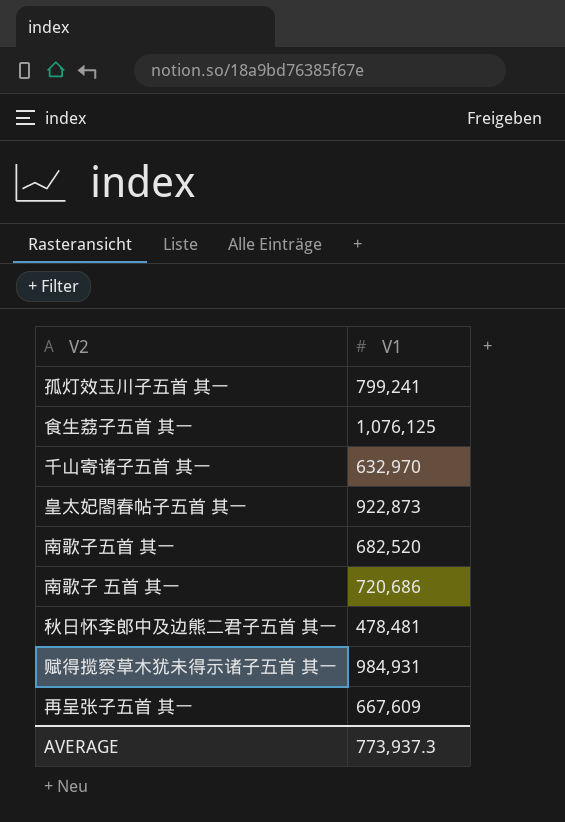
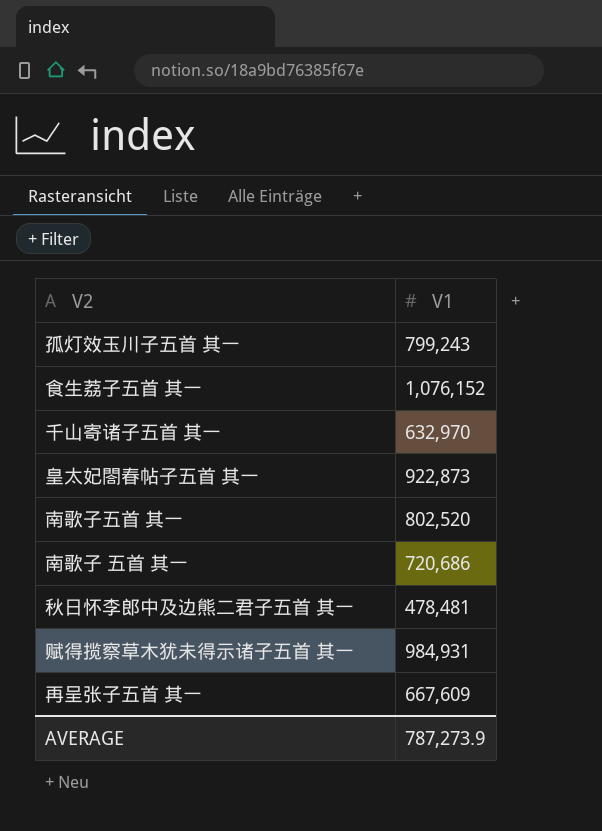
孤灯效玉川子五首 其一 | V1: 799,241 -> 799,243
食生荔子五首 其一 | V1: 1,076,125 -> 1,076,152
南歌子五首 其一 | V1: 682,520 -> 802,520
AVERAGE | V1: 773,937.3 -> 787,273.9

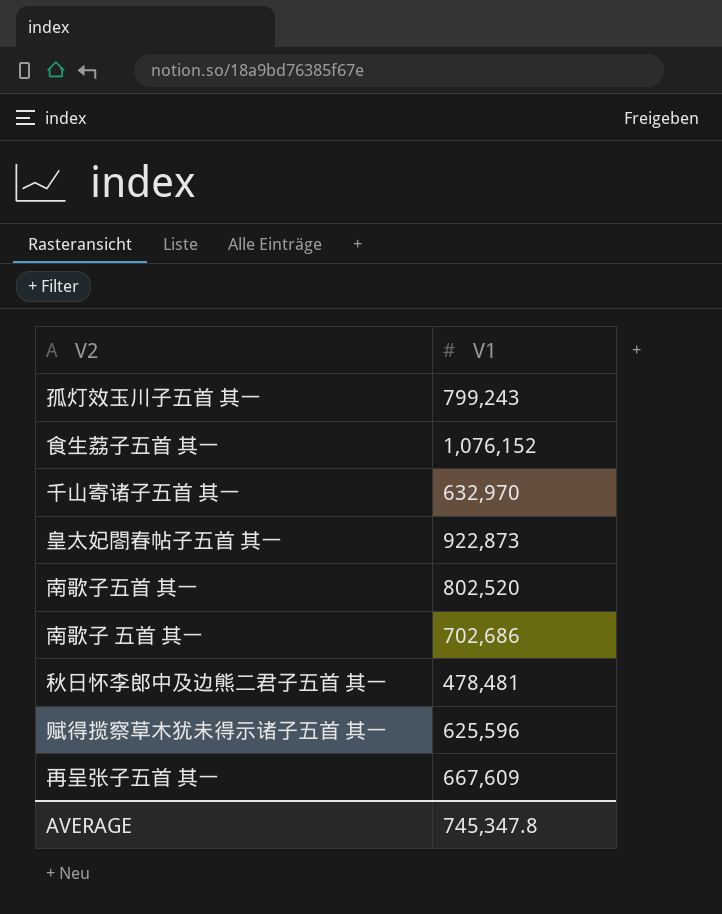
南歌子 五首 其一 | V1: 720,686 -> 702,686
赋得揽察草木犹未得示诸子五首 其一 | V1: 984,931 -> 625,596
AVERAGE | V1: 787,273.9 -> 745,347.8

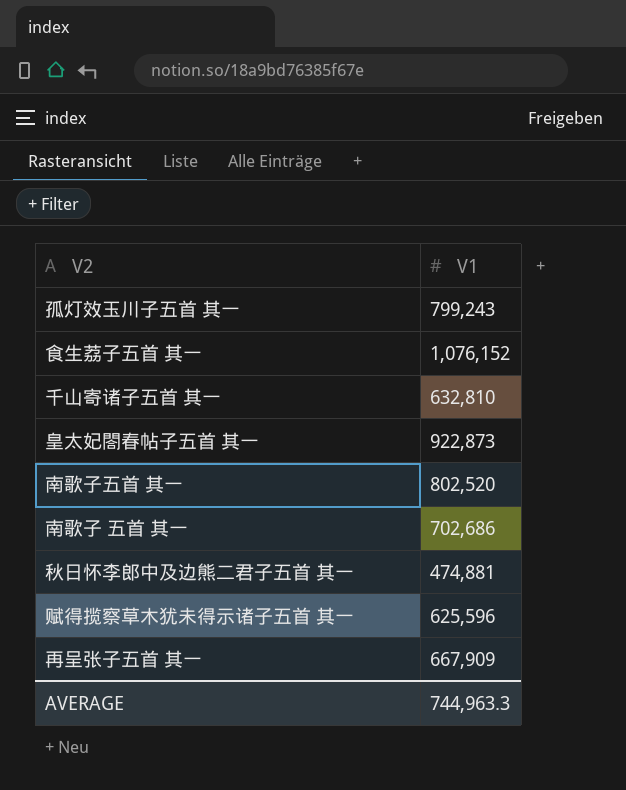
千山寄诸子五首 其一 | V1: 632,970 -> 632,810
秋日怀李郎中及边熊二君子五首 其一 | V1: 478,481 -> 474,881
再呈张子五首 其一 | V1: 667,609 -> 667,909
AVERAGE | V1: 745,347.8 -> 744,963.3

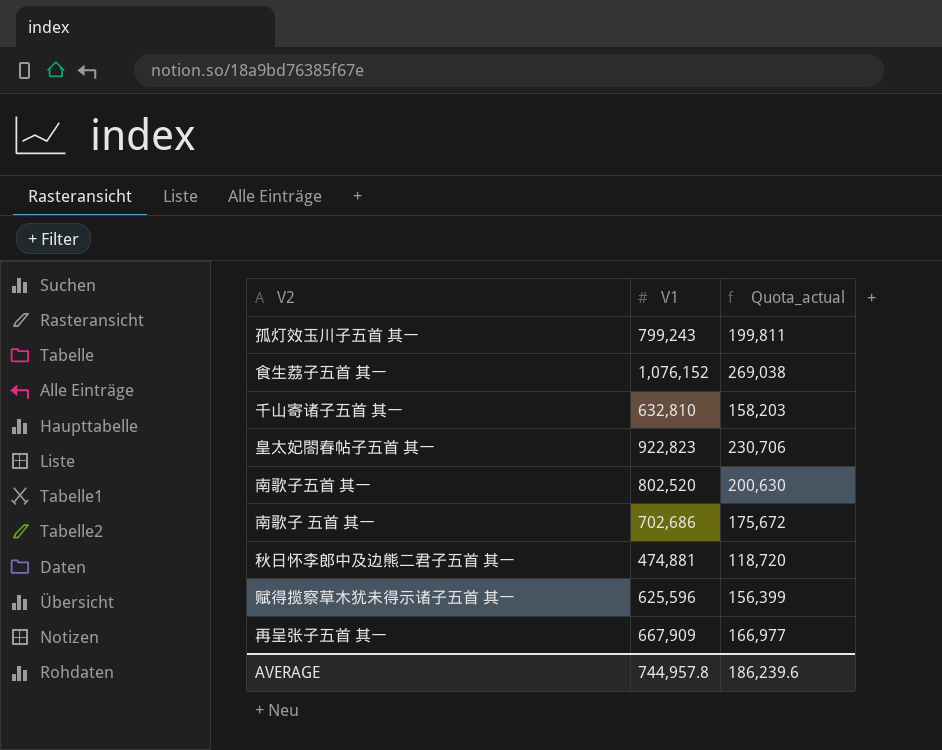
column Quota_actual | formula: none -> [V1] * 0.25
皇太妃閤春帖子五首 其一 | V1: 922,873 -> 922,823
AVERAGE | V1: 744,963.3 -> 744,957.8

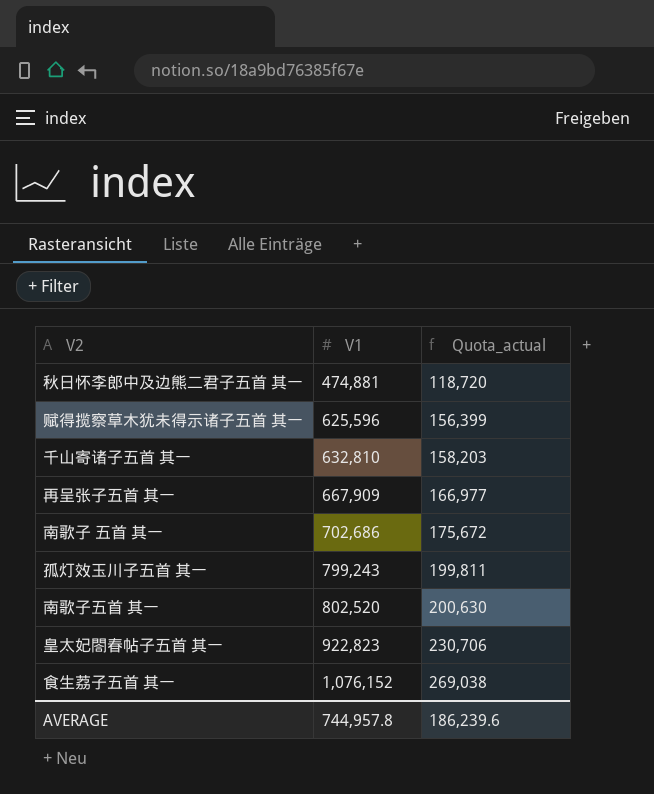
row order: none -> V1 ascending

